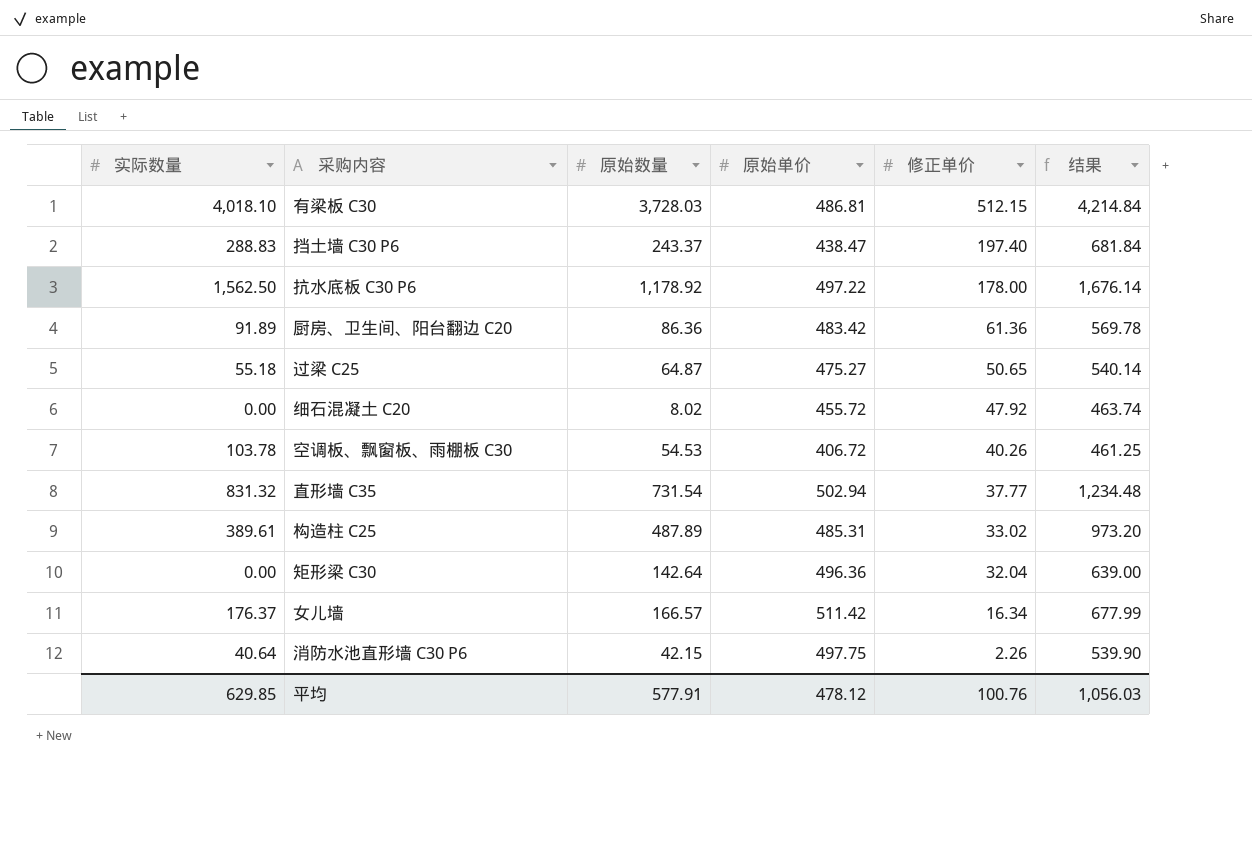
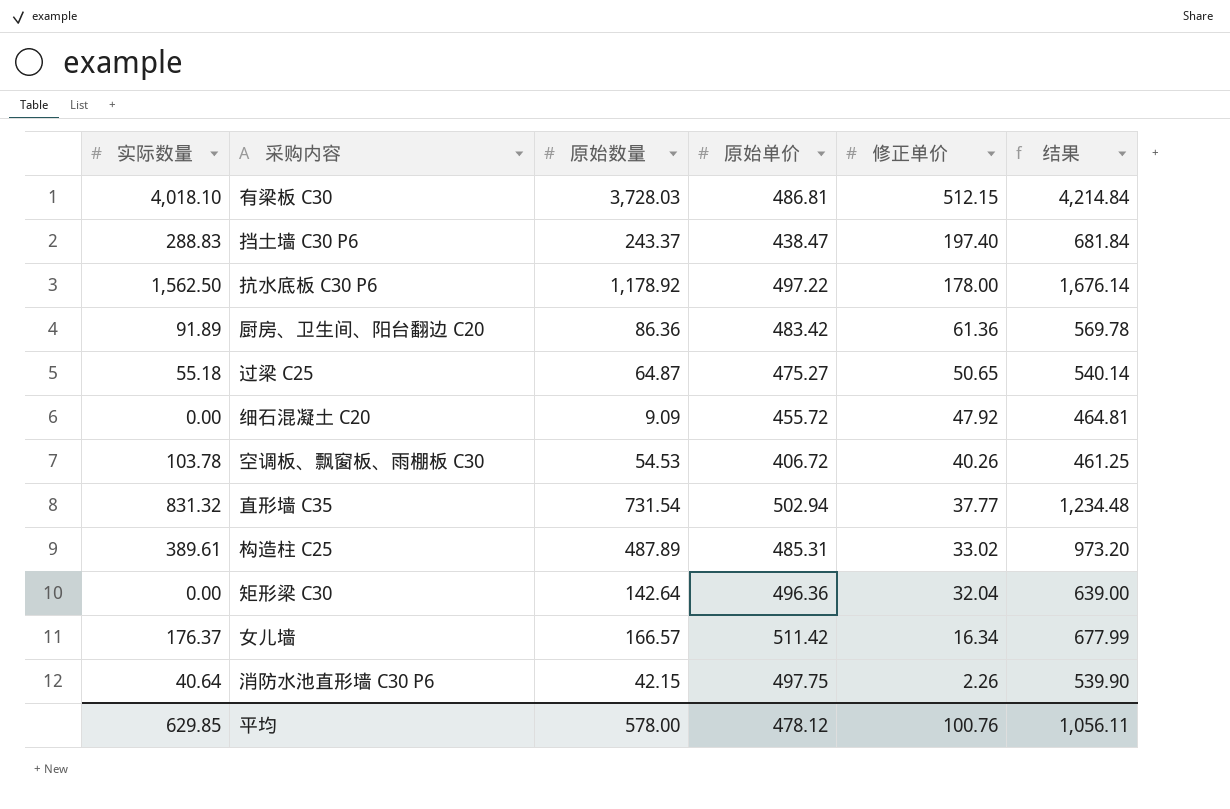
细石混凝土 C20 | 原始数量: 8.02 -> 9.09
细石混凝土 C20 | 结果: 463.74 -> 464.81
平均 | 原始数量: 577.91 -> 578.00
平均 | 结果: 1,056.03 -> 1,056.11

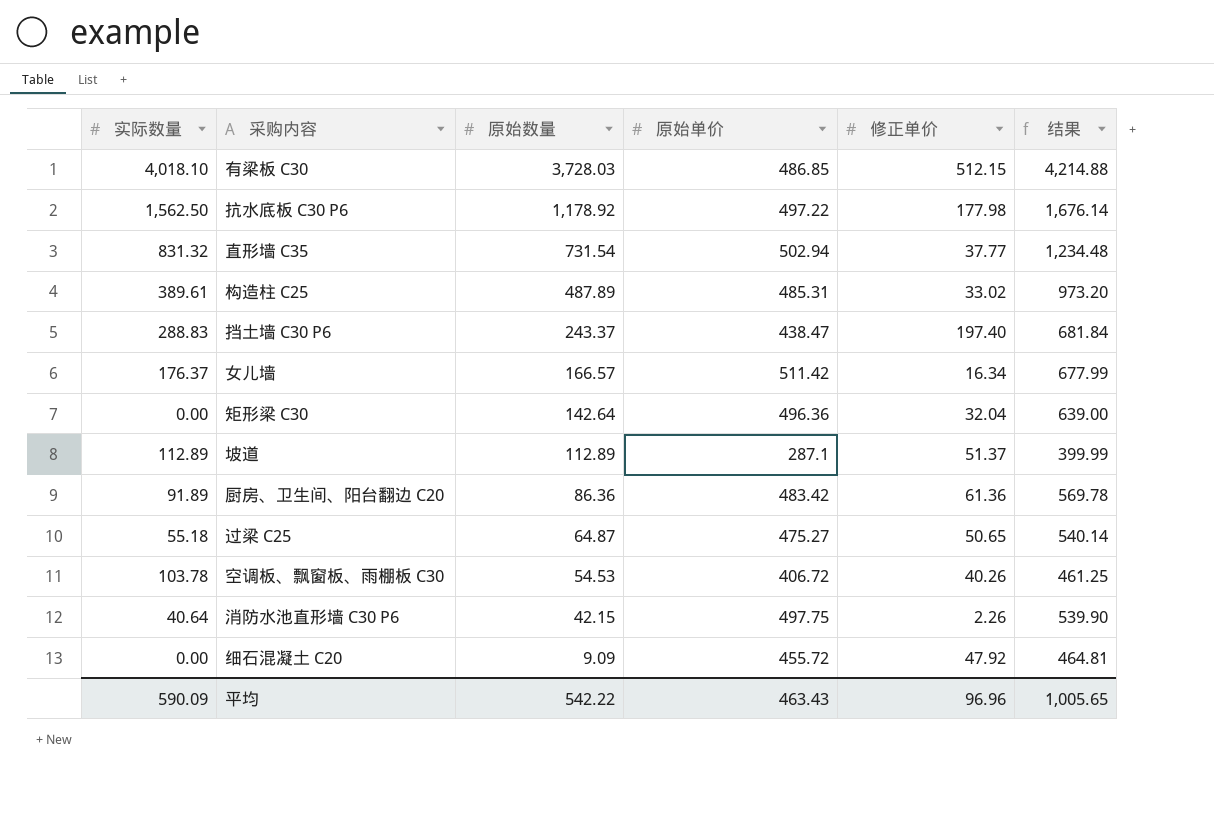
row order: 修正单价 descending -> 原始数量 descending
有梁板 C30 | 原始单价: 486.81 -> 486.85
有梁板 C30 | 结果: 4,214.84 -> 4,214.88
抗水底板 C30 P6 | 修正单价: 178.00 -> 177.98
row 坡道: none -> 112.89 | 112.89 | 287.1 | 51.37 | 399.99
平均 | 实际数量: 629.85 -> 590.09
平均 | 原始数量: 578.00 -> 542.22
平均 | 原始单价: 478.12 -> 463.43
平均 | 修正单价: 100.76 -> 96.96
平均 | 结果: 1,056.11 -> 1,005.65

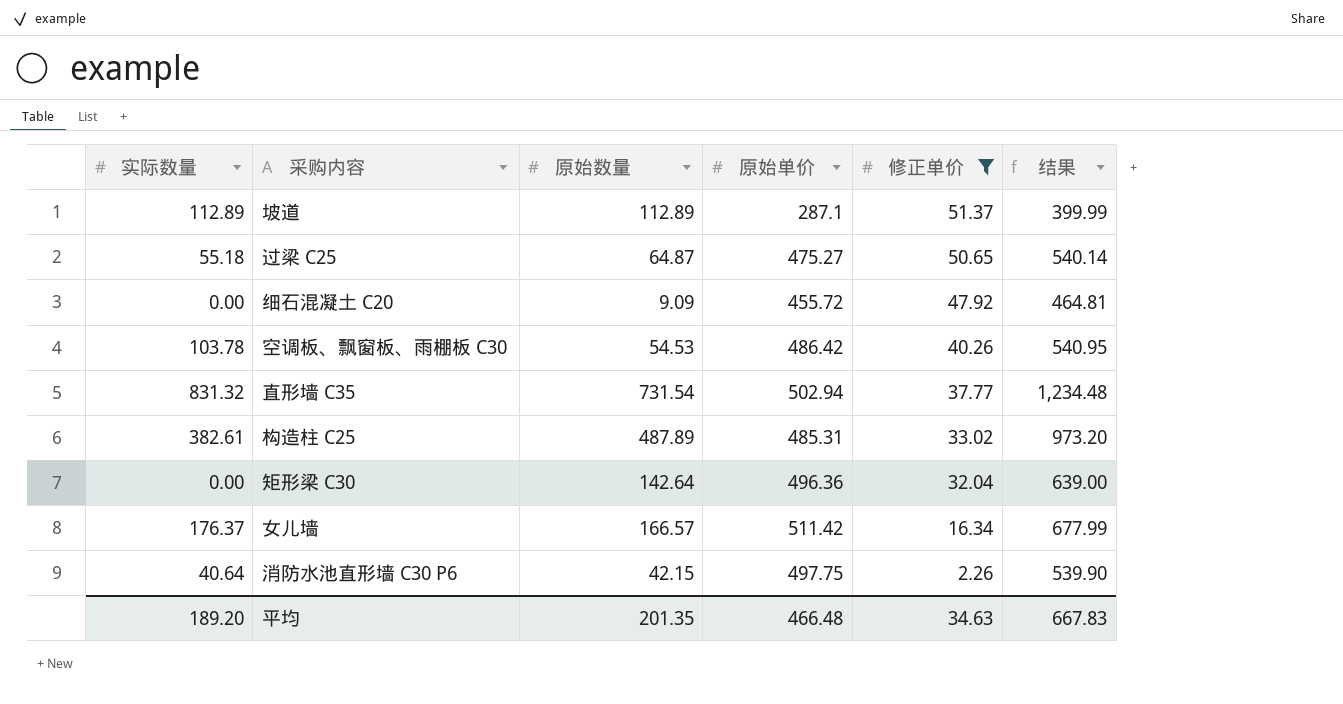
filter: none -> 修正单价 <= 51.37
row order: 原始数量 descending -> 修正单价 descending
空调板、飘窗板、雨棚板 C30 | 原始单价: 406.72 -> 486.42
空调板、飘窗板、雨棚板 C30 | 结果: 461.25 -> 540.95
构造柱 C25 | 实际数量: 389.61 -> 382.61
平均 | 实际数量: 590.09 -> 189.20
平均 | 原始数量: 542.22 -> 201.35
平均 | 原始单价: 463.43 -> 466.48
平均 | 修正单价: 96.96 -> 34.63
平均 | 结果: 1,005.65 -> 667.83

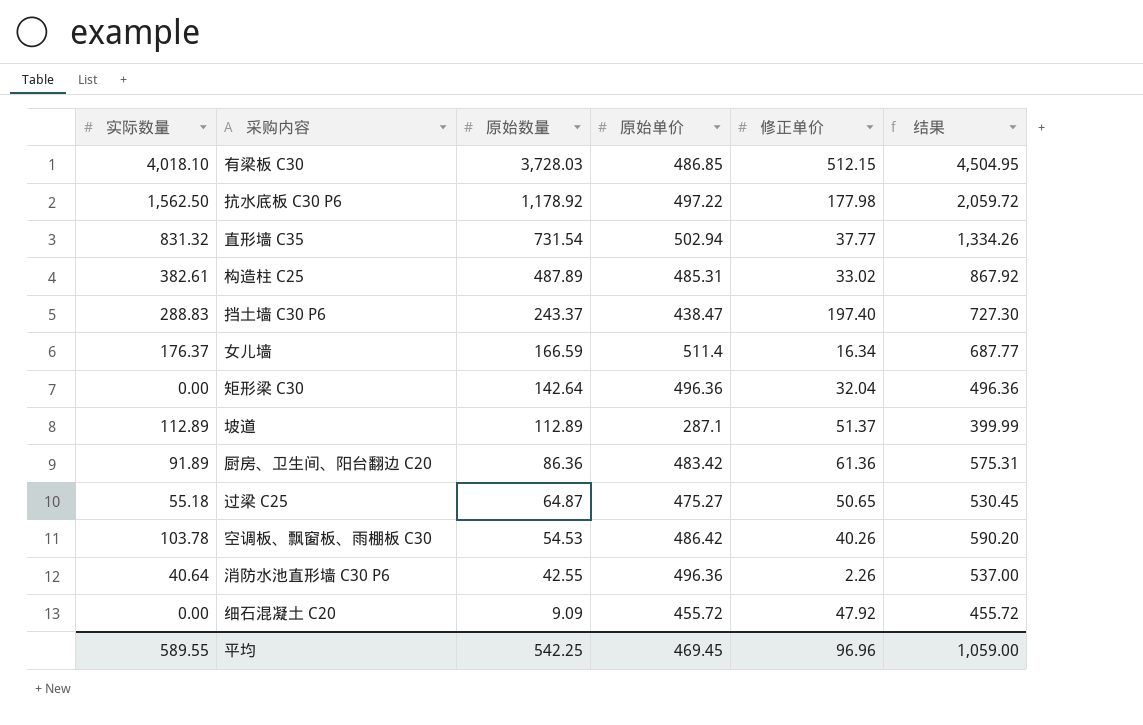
filter: 修正单价 <= 51.37 -> none
row order: 修正单价 descending -> 原始数量 descending
column 结果 | formula: [原始数量] + [原始单价] -> [实际数量] + [原始单价]
女儿墙 | 原始数量: 166.57 -> 166.59
女儿墙 | 原始单价: 511.42 -> 511.4
消防水池直形墙 C30 P6 | 原始数量: 42.15 -> 42.55
消防水池直形墙 C30 P6 | 原始单价: 497.75 -> 496.36
平均 | 实际数量: 189.20 -> 589.55
平均 | 原始数量: 201.35 -> 542.25
平均 | 原始单价: 466.48 -> 469.45
平均 | 修正单价: 34.63 -> 96.96
平均 | 结果: 667.83 -> 1,059.00

